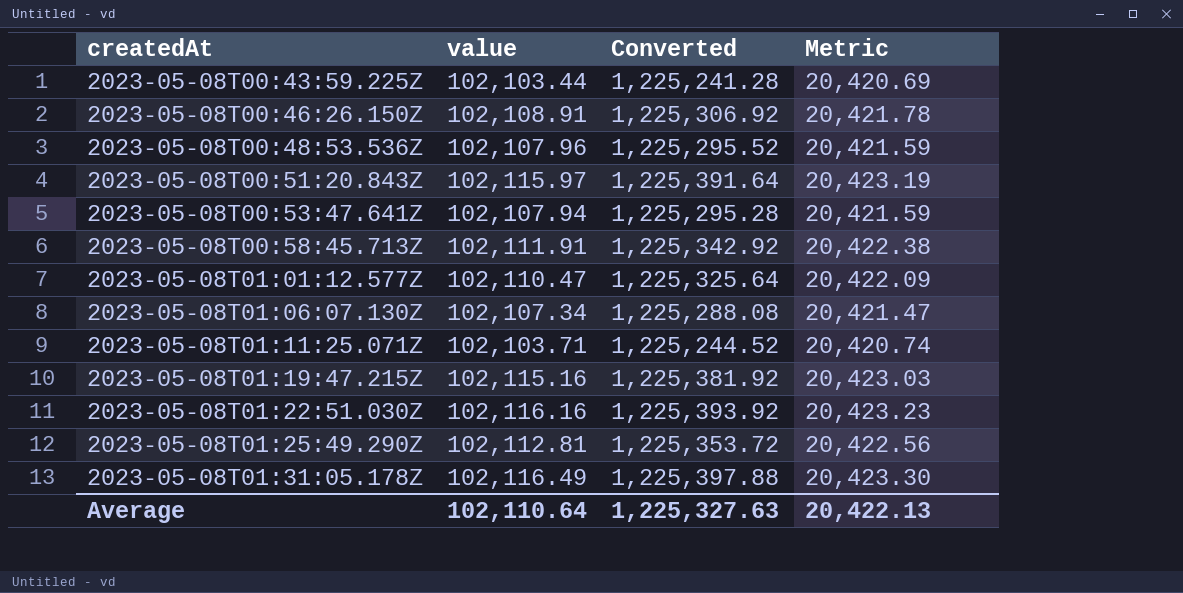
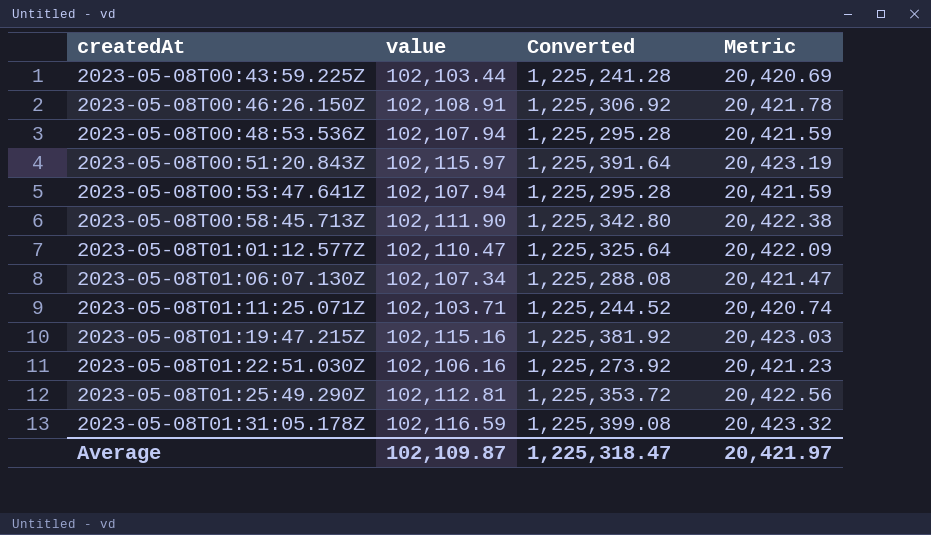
2023-05-08T00:48:53.536Z | value: 102,107.96 -> 102,107.94
2023-05-08T00:48:53.536Z | Converted: 1,225,295.52 -> 1,225,295.28
2023-05-08T00:58:45.713Z | value: 102,111.91 -> 102,111.90
2023-05-08T00:58:45.713Z | Converted: 1,225,342.92 -> 1,225,342.80
2023-05-08T01:22:51.030Z | value: 102,116.16 -> 102,106.16
2023-05-08T01:22:51.030Z | Converted: 1,225,393.92 -> 1,225,273.92
2023-05-08T01:22:51.030Z | Metric: 20,423.23 -> 20,421.23
2023-05-08T01:31:05.178Z | value: 102,116.49 -> 102,116.59
2023-05-08T01:31:05.178Z | Converted: 1,225,397.88 -> 1,225,399.08
2023-05-08T01:31:05.178Z | Metric: 20,423.30 -> 20,423.32
Average | value: 102,110.64 -> 102,109.87
Average | Converted: 1,225,327.63 -> 1,225,318.47
Average | Metric: 20,422.13 -> 20,421.97

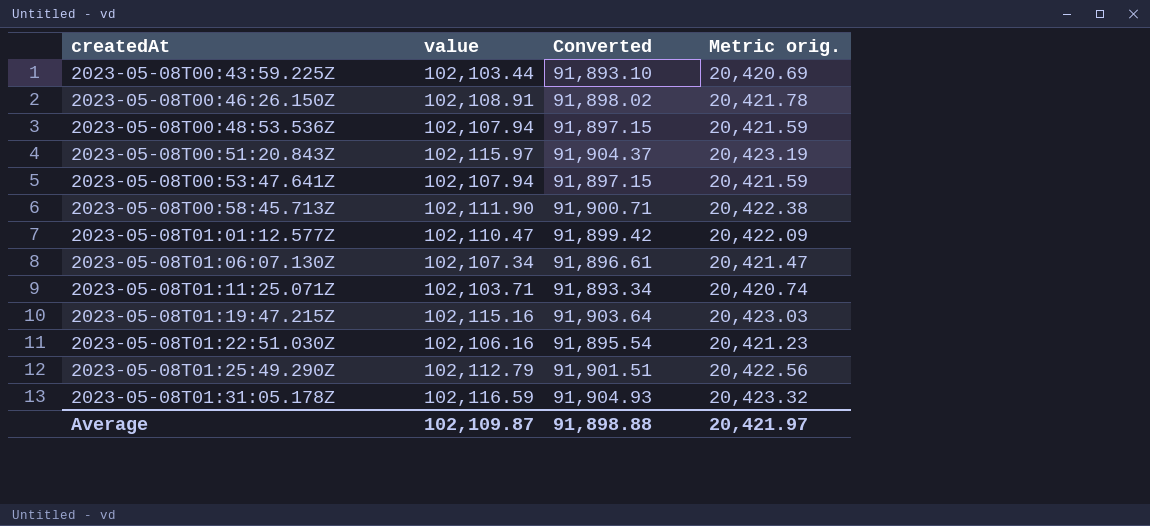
column Converted | formula: [value] * 12 -> [value] * 0.9
column name: Metric -> Metric orig.
2023-05-08T01:25:49.290Z | value: 102,112.81 -> 102,112.79
Average | Converted: 1,225,318.47 -> 91,898.88

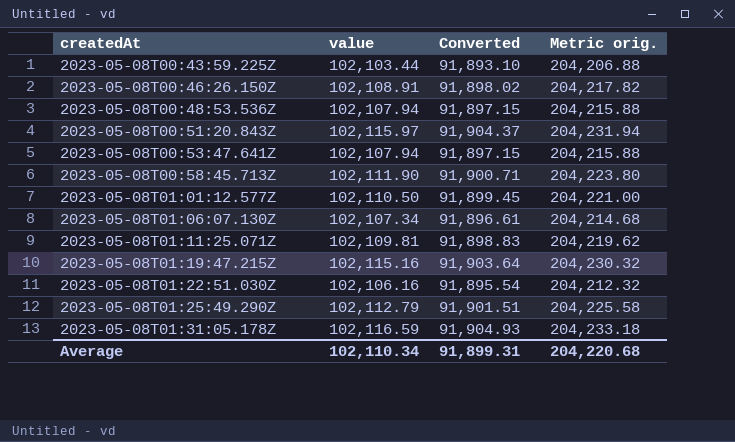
column Metric orig. | formula: [value] * 0.2 -> [value] * 2
2023-05-08T01:01:12.577Z | value: 102,110.47 -> 102,110.50
2023-05-08T01:01:12.577Z | Converted: 91,899.42 -> 91,899.45
2023-05-08T01:11:25.071Z | value: 102,103.71 -> 102,109.81
2023-05-08T01:11:25.071Z | Converted: 91,893.34 -> 91,898.83
Average | value: 102,109.87 -> 102,110.34
Average | Converted: 91,898.88 -> 91,899.31
Average | Metric orig.: 20,421.97 -> 204,220.68

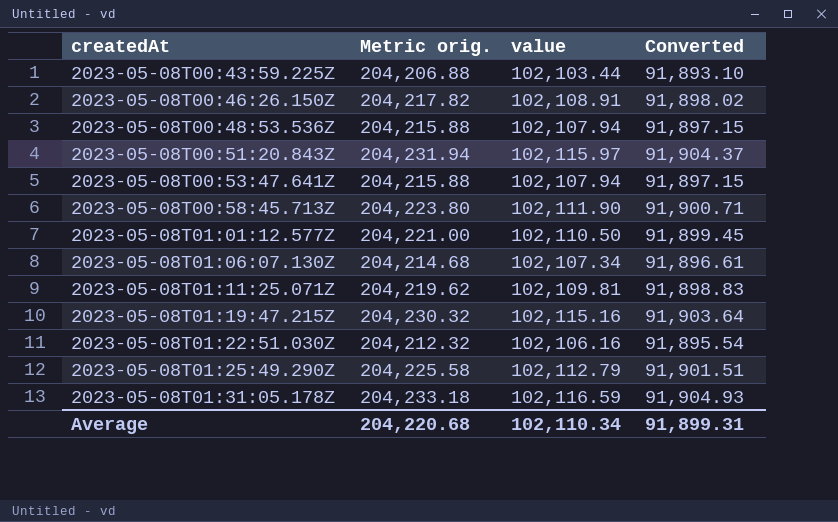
column Metric orig. | position: 4 -> 2

